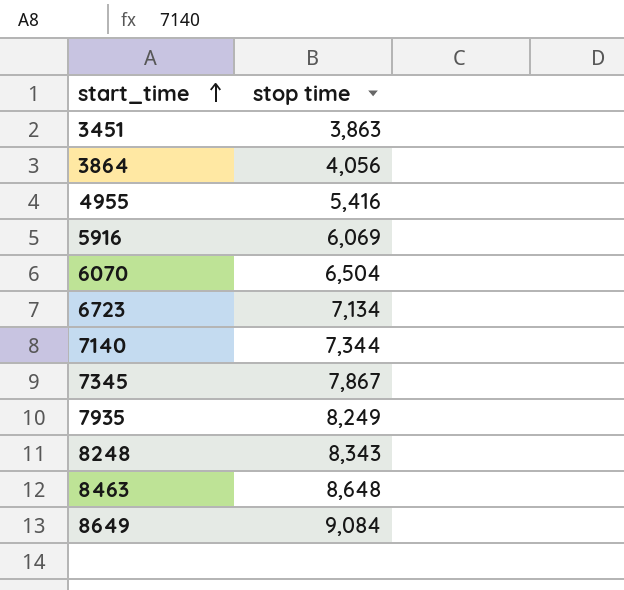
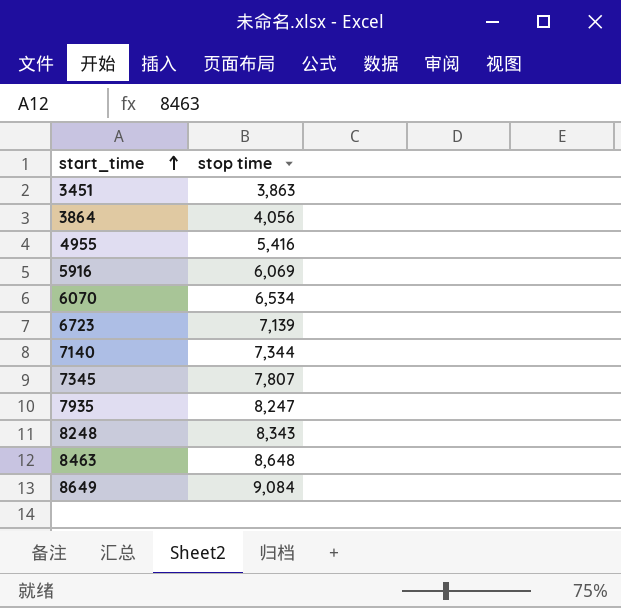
6070 | stop time: 6,504 -> 6,534
6723 | stop time: 7,134 -> 7,139
7345 | stop time: 7,867 -> 7,807
7935 | stop time: 8,249 -> 8,247

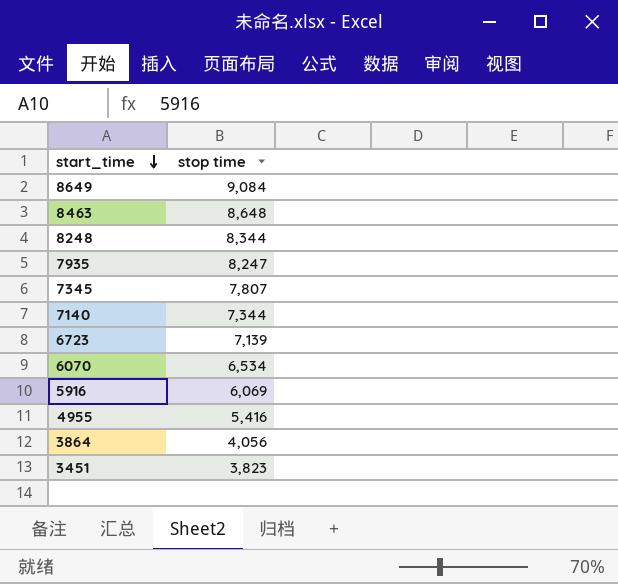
row order: start_time ascending -> start_time descending
8248 | stop time: 8,343 -> 8,344
3451 | stop time: 3,863 -> 3,823

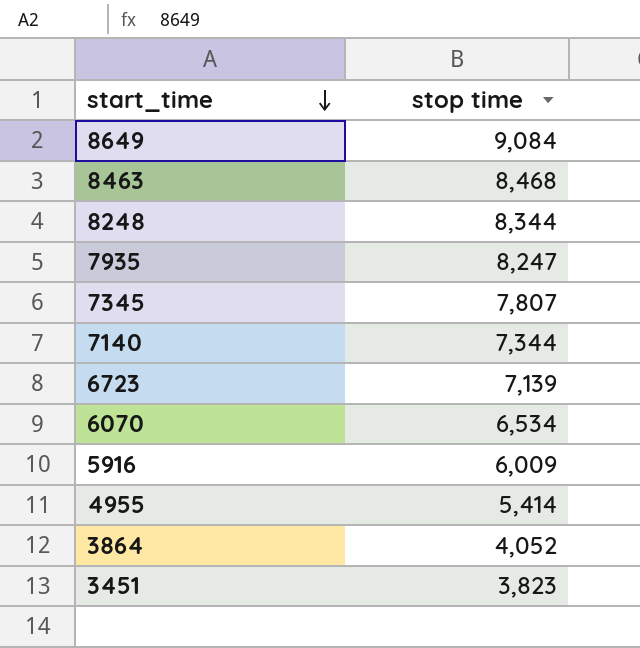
8463 | stop time: 8,648 -> 8,468
5916 | stop time: 6,069 -> 6,009
4955 | stop time: 5,416 -> 5,414
3864 | stop time: 4,056 -> 4,052

